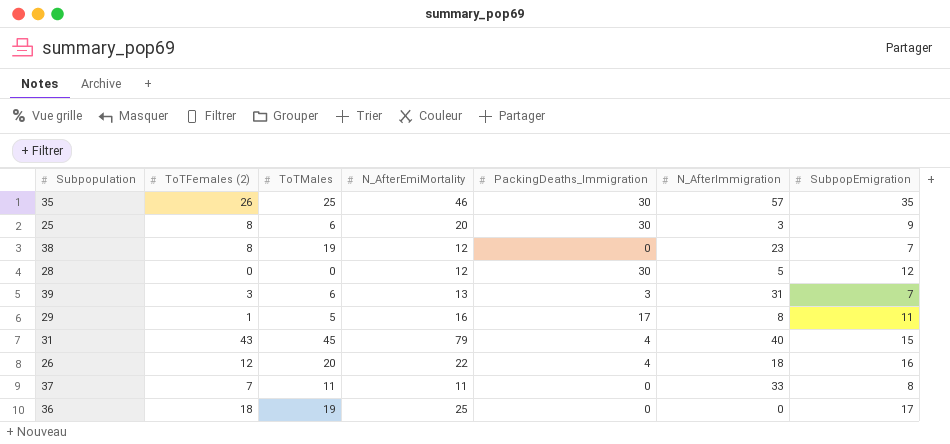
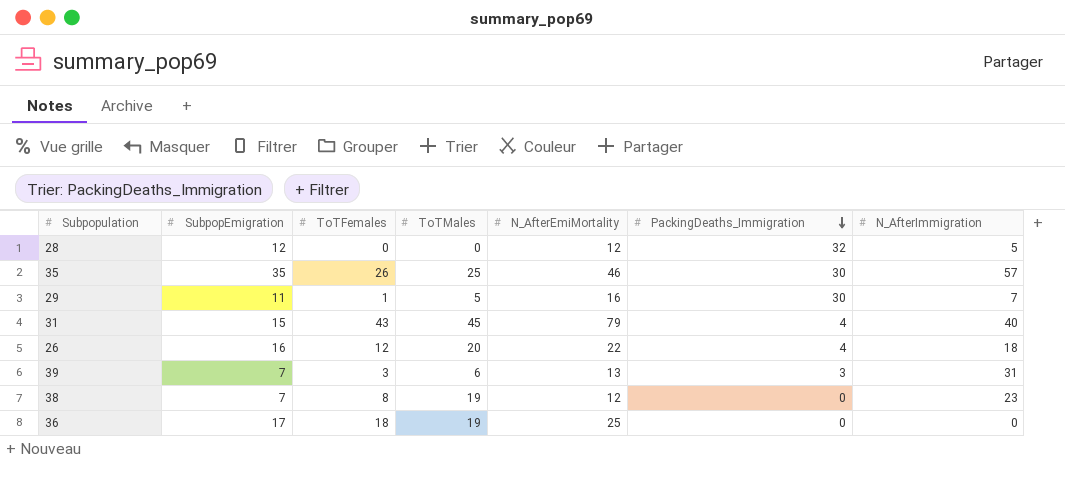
row order: none -> PackingDeaths_Immigration descending
column SubpopEmigration | position: 7 -> 2
column name: ToTFemales (2) -> ToTFemales
row 25: 8 | 6 | 20 | 30 | 3 | 9 -> none
row 37: 7 | 11 | 11 | 0 | 33 | 8 -> none
28 | PackingDeaths_Immigration: 30 -> 32
29 | PackingDeaths_Immigration: 17 -> 30
29 | N_AfterImmigration: 8 -> 7

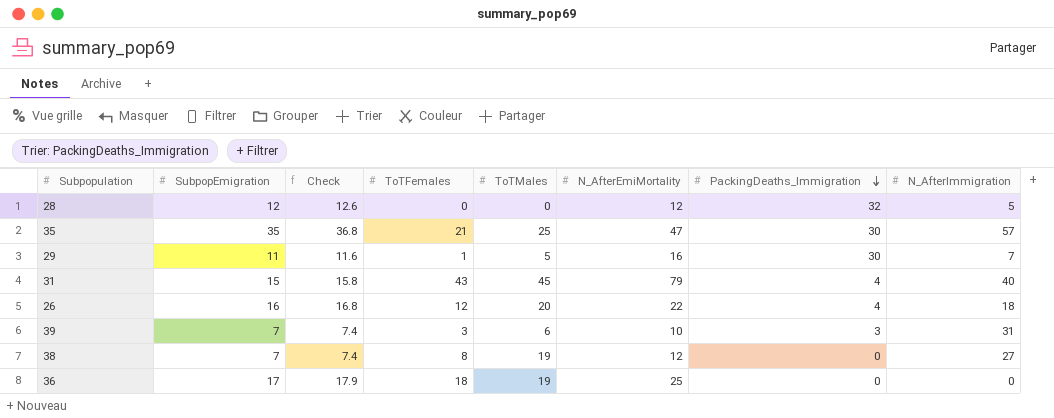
column Check | formula: none -> [SubpopEmigration] * 1.05
35 | ToTFemales: 26 -> 21
35 | N_AfterEmiMortality: 46 -> 47
39 | N_AfterEmiMortality: 13 -> 10
38 | N_AfterImmigration: 23 -> 27

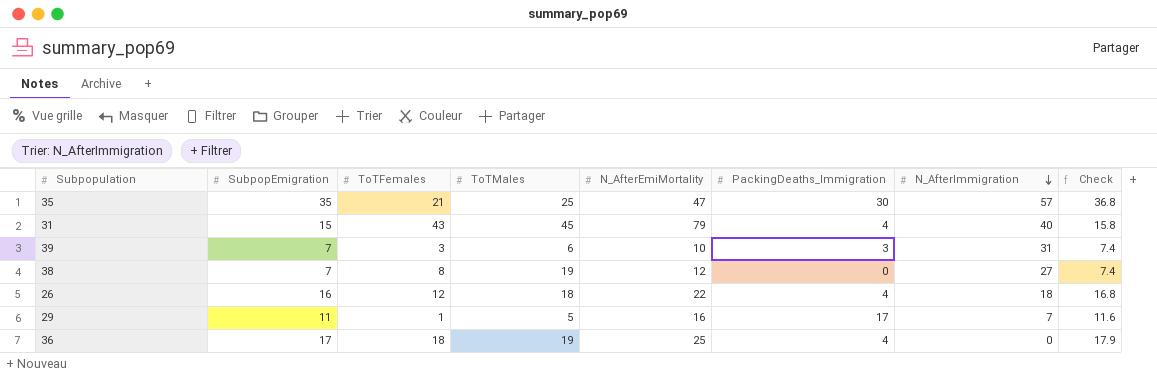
row order: PackingDeaths_Immigration descending -> N_AfterImmigration descending
column Check | position: 3 -> 8
row 28: 12 | 12.6 | 0 | 0 | 12 | 32 | 5 -> none
26 | ToTMales: 20 -> 18
29 | PackingDeaths_Immigration: 30 -> 17
36 | PackingDeaths_Immigration: 0 -> 4

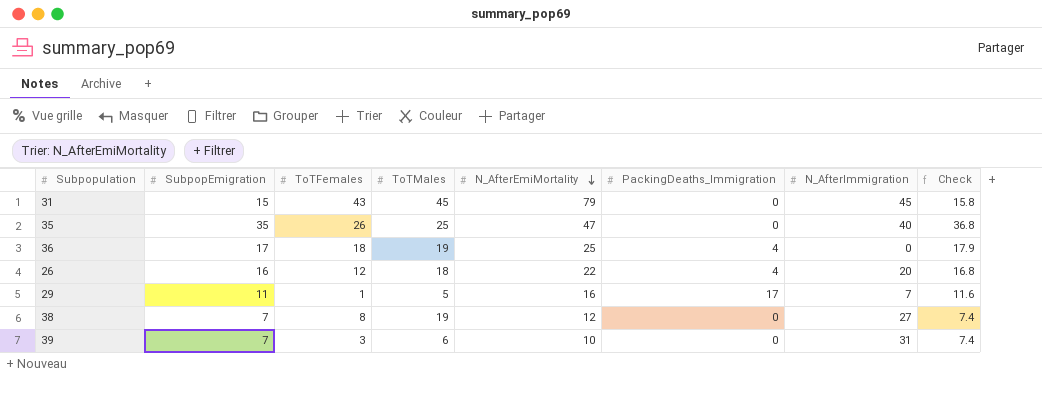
row order: N_AfterImmigration descending -> N_AfterEmiMortality descending
31 | PackingDeaths_Immigration: 4 -> 0
31 | N_AfterImmigration: 40 -> 45
35 | ToTFemales: 21 -> 26
35 | PackingDeaths_Immigration: 30 -> 0
35 | N_AfterImmigration: 57 -> 40
26 | N_AfterImmigration: 18 -> 20
39 | PackingDeaths_Immigration: 3 -> 0

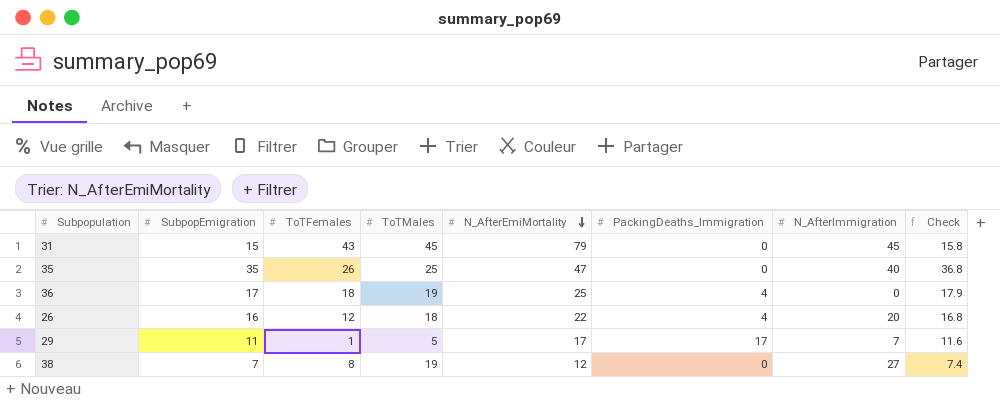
row 39: 7 | 3 | 6 | 10 | 0 | 31 | 7.4 -> none
29 | N_AfterEmiMortality: 16 -> 17

